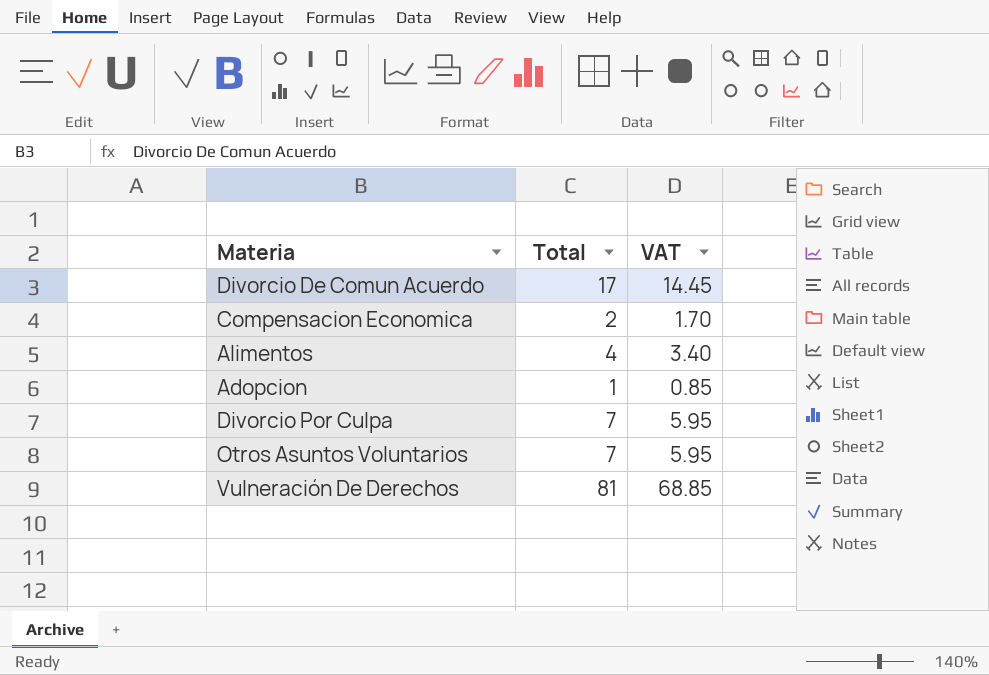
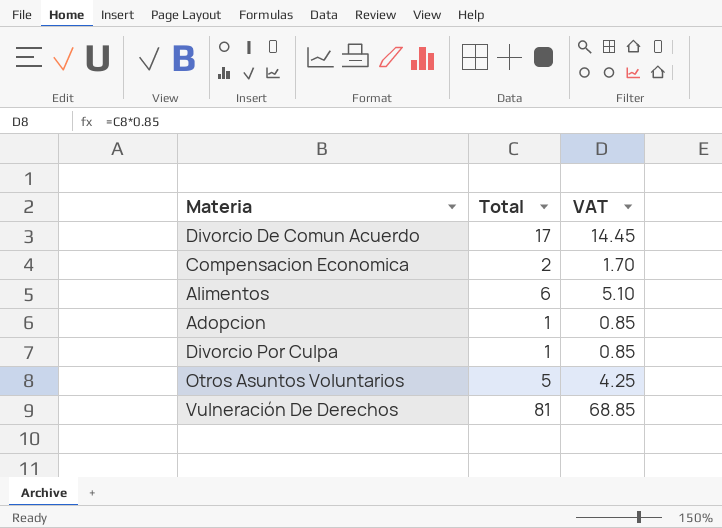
Alimentos | Total: 4 -> 6
Alimentos | VAT: 3.40 -> 5.10
Divorcio Por Culpa | Total: 7 -> 1
Divorcio Por Culpa | VAT: 5.95 -> 0.85
Otros Asuntos Voluntarios | Total: 7 -> 5
Otros Asuntos Voluntarios | VAT: 5.95 -> 4.25

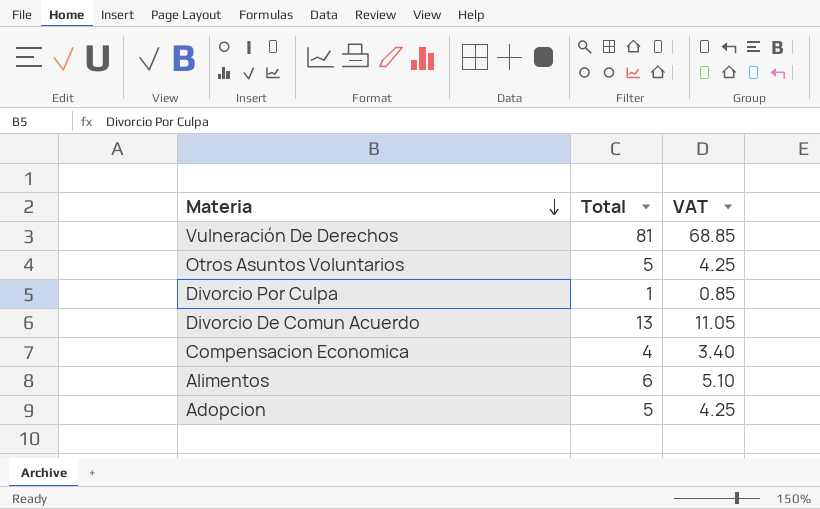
row order: none -> Materia descending
Divorcio De Comun Acuerdo | Total: 17 -> 13
Divorcio De Comun Acuerdo | VAT: 14.45 -> 11.05
Compensacion Economica | Total: 2 -> 4
Compensacion Economica | VAT: 1.70 -> 3.40
Adopcion | Total: 1 -> 5
Adopcion | VAT: 0.85 -> 4.25

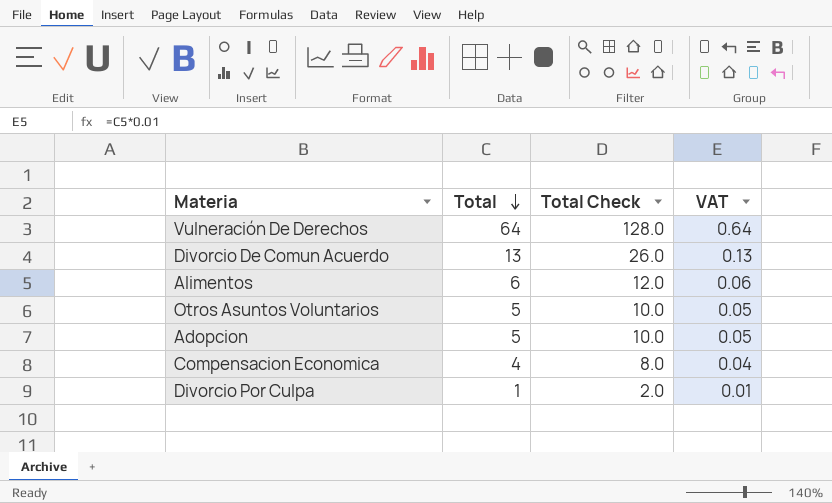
row order: Materia descending -> Total descending
column Total Check | formula: none -> [Total] * 2
column VAT | formula: [Total] * 0.85 -> [Total] * 0.01
Vulneración De Derechos | Total: 81 -> 64

